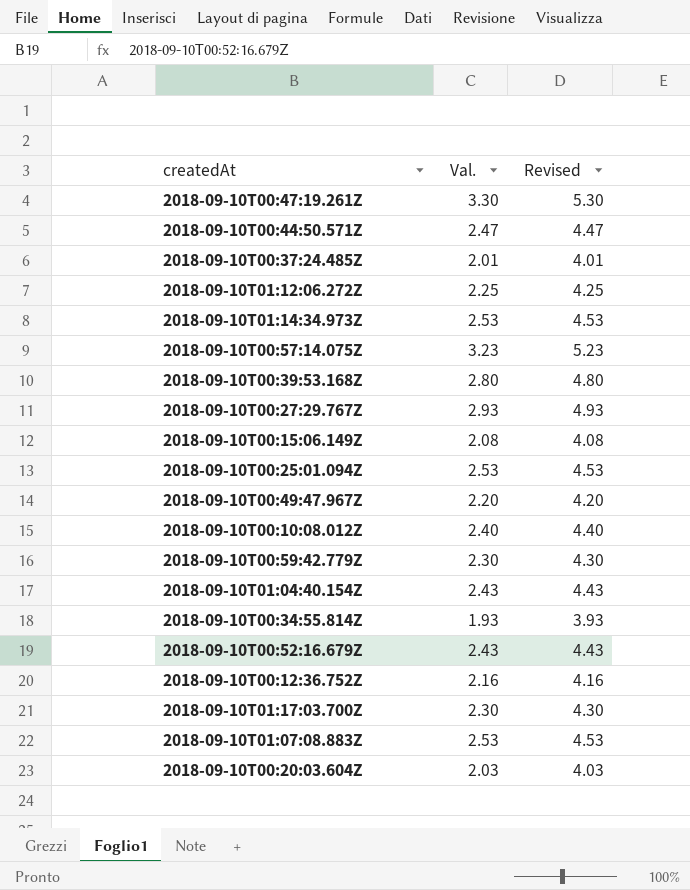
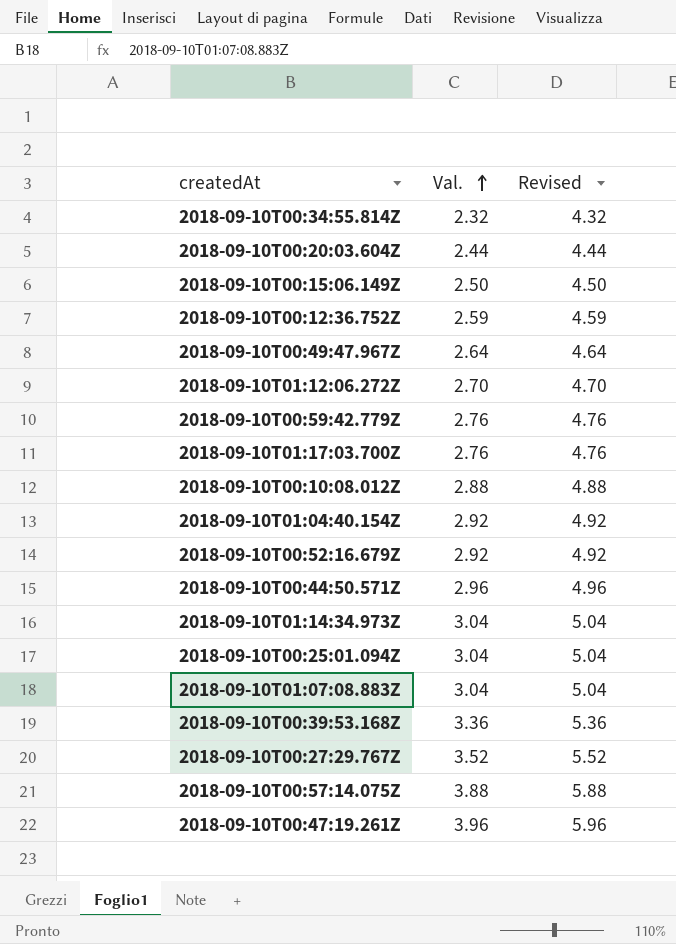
row order: none -> Val. ascending
row 2018-09-10T00:37:24.485Z: 2.01 | 4.01 -> none
2018-09-10T00:34:55.814Z | Val.: 1.93 -> 2.32
2018-09-10T00:34:55.814Z | Revised: 3.93 -> 4.32
2018-09-10T00:20:03.604Z | Val.: 2.03 -> 2.44
2018-09-10T00:20:03.604Z | Revised: 4.03 -> 4.44
2018-09-10T00:15:06.149Z | Val.: 2.08 -> 2.50
2018-09-10T00:15:06.149Z | Revised: 4.08 -> 4.50
2018-09-10T00:12:36.752Z | Val.: 2.16 -> 2.59
2018-09-10T00:12:36.752Z | Revised: 4.16 -> 4.59
2018-09-10T00:49:47.967Z | Val.: 2.20 -> 2.64
2018-09-10T00:49:47.967Z | Revised: 4.20 -> 4.64
2018-09-10T01:12:06.272Z | Val.: 2.25 -> 2.70
2018-09-10T01:12:06.272Z | Revised: 4.25 -> 4.70
2018-09-10T00:59:42.779Z | Val.: 2.30 -> 2.76
2018-09-10T00:59:42.779Z | Revised: 4.30 -> 4.76
2018-09-10T01:17:03.700Z | Val.: 2.30 -> 2.76
2018-09-10T01:17:03.700Z | Revised: 4.30 -> 4.76
2018-09-10T00:10:08.012Z | Val.: 2.40 -> 2.88
2018-09-10T00:10:08.012Z | Revised: 4.40 -> 4.88
2018-09-10T01:04:40.154Z | Val.: 2.43 -> 2.92
2018-09-10T01:04:40.154Z | Revised: 4.43 -> 4.92
2018-09-10T00:52:16.679Z | Val.: 2.43 -> 2.92
2018-09-10T00:52:16.679Z | Revised: 4.43 -> 4.92
2018-09-10T00:44:50.571Z | Val.: 2.47 -> 2.96
2018-09-10T00:44:50.571Z | Revised: 4.47 -> 4.96
2018-09-10T01:14:34.973Z | Val.: 2.53 -> 3.04
2018-09-10T01:14:34.973Z | Revised: 4.53 -> 5.04
2018-09-10T00:25:01.094Z | Val.: 2.53 -> 3.04
2018-09-10T00:25:01.094Z | Revised: 4.53 -> 5.04
2018-09-10T01:07:08.883Z | Val.: 2.53 -> 3.04
2018-09-10T01:07:08.883Z | Revised: 4.53 -> 5.04
2018-09-10T00:39:53.168Z | Val.: 2.80 -> 3.36
2018-09-10T00:39:53.168Z | Revised: 4.80 -> 5.36
2018-09-10T00:27:29.767Z | Val.: 2.93 -> 3.52
2018-09-10T00:27:29.767Z | Revised: 4.93 -> 5.52
2018-09-10T00:57:14.075Z | Val.: 3.23 -> 3.88
2018-09-10T00:57:14.075Z | Revised: 5.23 -> 5.88
2018-09-10T00:47:19.261Z | Val.: 3.30 -> 3.96
2018-09-10T00:47:19.261Z | Revised: 5.30 -> 5.96

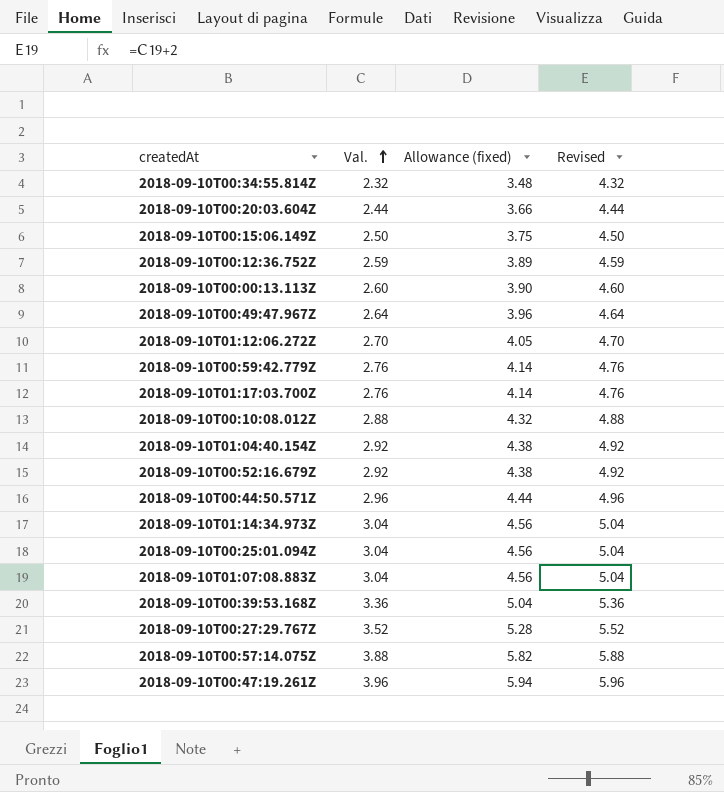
column Allowance (fixed) | formula: none -> [Val.] * 1.5
row 2018-09-10T00:00:13.113Z: none -> 2.60 | 3.90 | 4.60

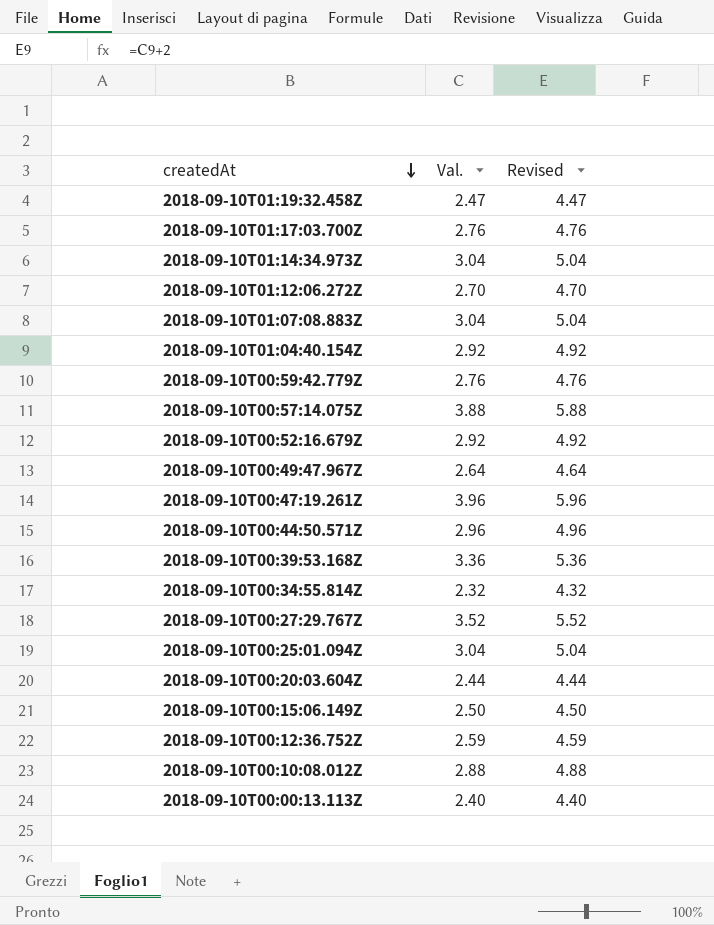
row order: Val. ascending -> createdAt descending
column Allowance (fixed) | formula: [Val.] * 1.5 -> none
row 2018-09-10T01:19:32.458Z: none -> 2.47 | 4.47
2018-09-10T00:00:13.113Z | Val.: 2.60 -> 2.40
2018-09-10T00:00:13.113Z | Revised: 4.60 -> 4.40

